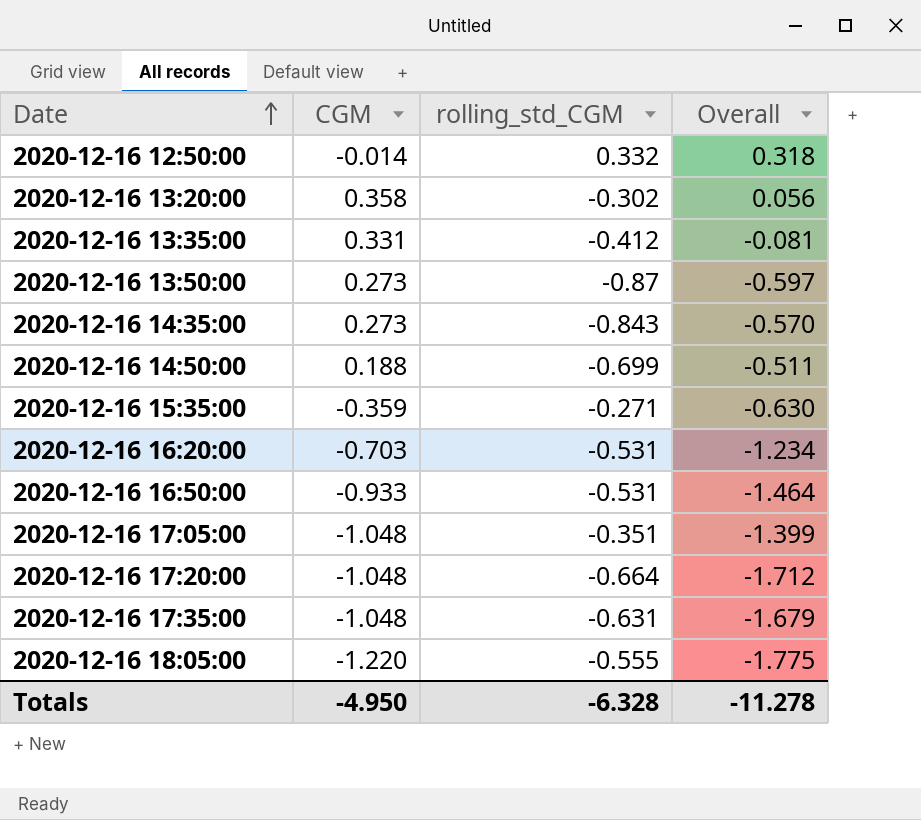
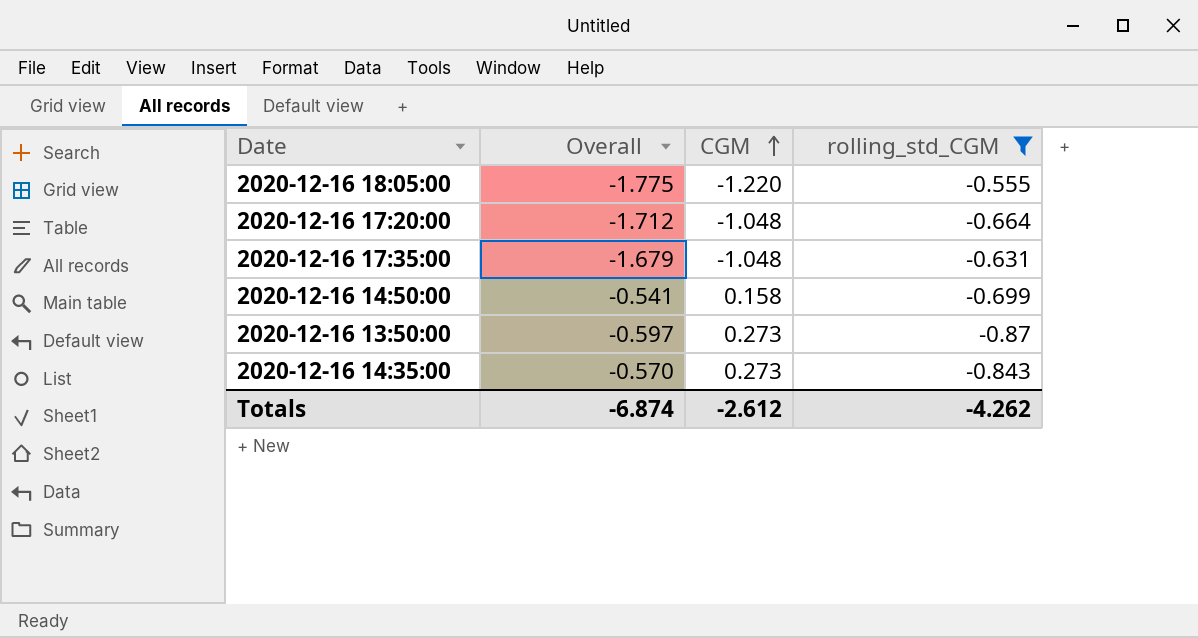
filter: none -> rolling_std_CGM <= -0.555
row order: Date ascending -> CGM ascending
column Overall | position: 4 -> 2
2020-12-16 14:50:00 | Overall: -0.511 -> -0.541
2020-12-16 14:50:00 | CGM: 0.188 -> 0.158
Totals | Overall: -11.278 -> -6.874
Totals | CGM: -4.950 -> -2.612
Totals | rolling_std_CGM: -6.328 -> -4.262

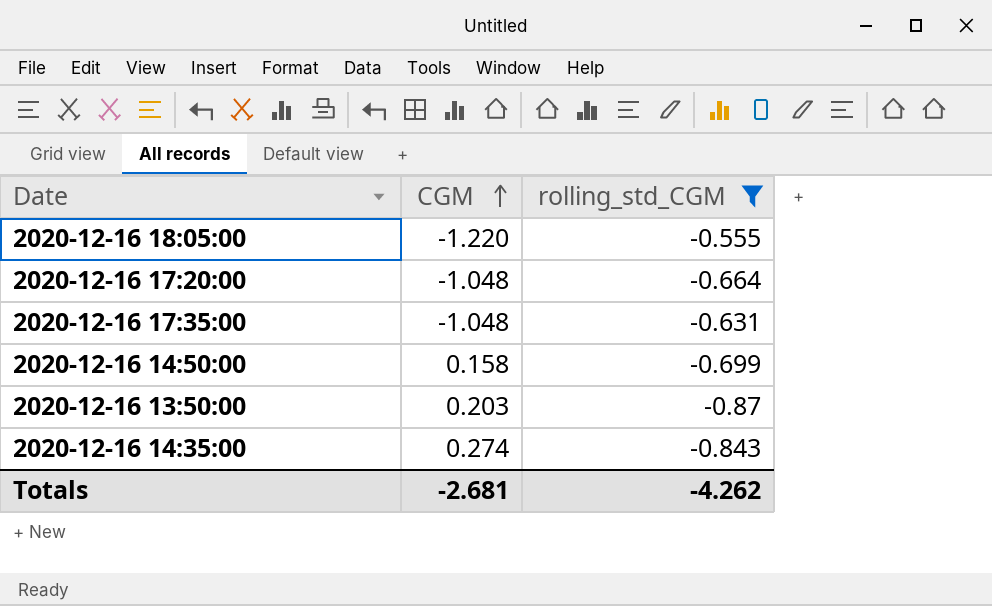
column Overall | formula: [CGM] + [rolling_std_CGM] -> none
2020-12-16 13:50:00 | CGM: 0.273 -> 0.203
2020-12-16 14:35:00 | CGM: 0.273 -> 0.274
Totals | CGM: -2.612 -> -2.681

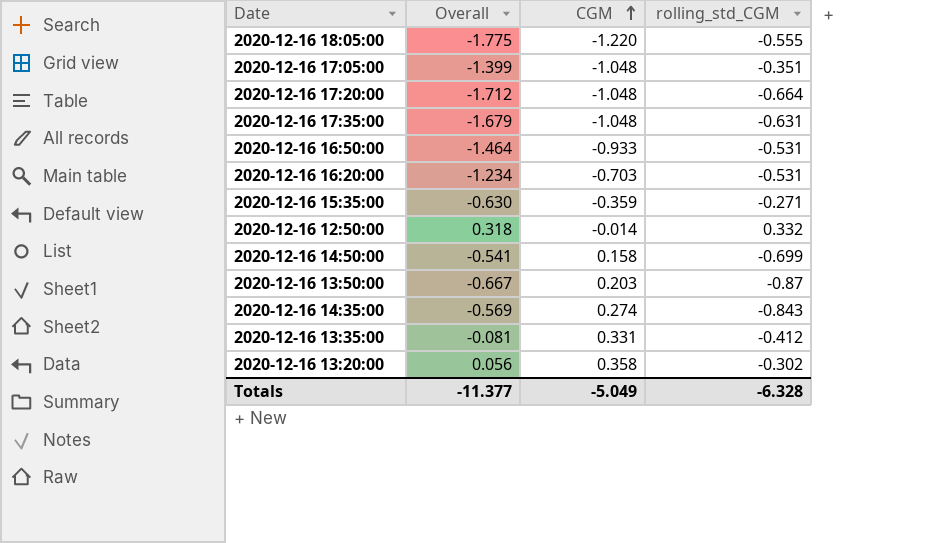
filter: rolling_std_CGM <= -0.555 -> none
column Overall | formula: none -> [CGM] + [rolling_std_CGM]
Totals | CGM: -2.681 -> -5.049
Totals | rolling_std_CGM: -4.262 -> -6.328

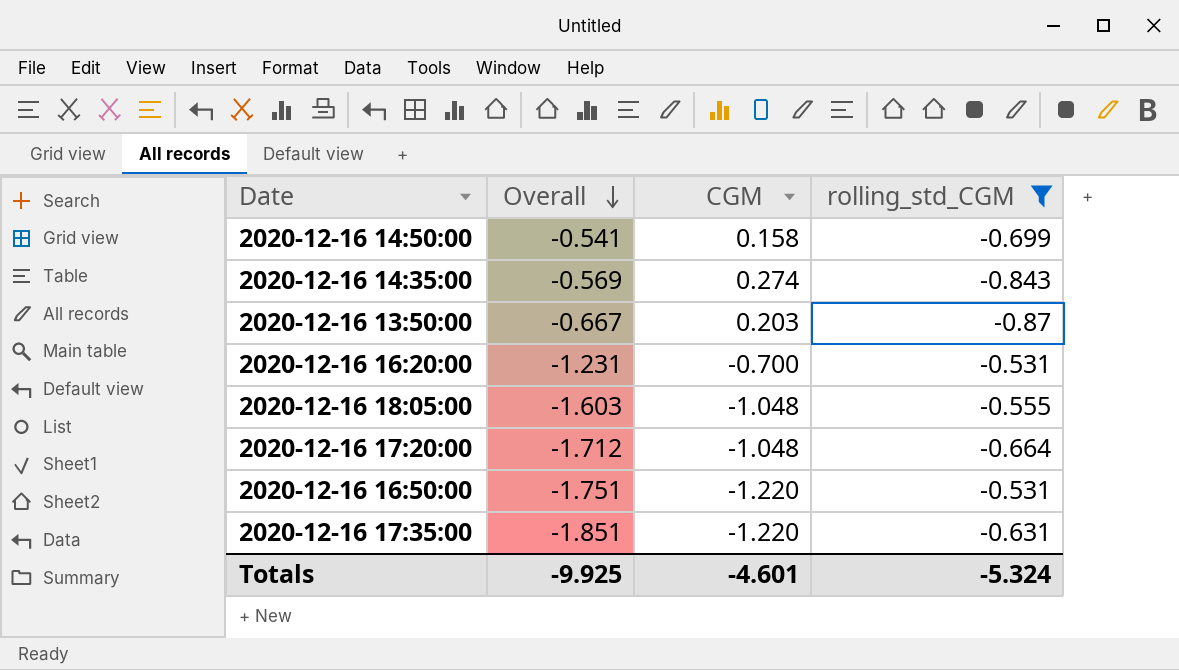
filter: none -> rolling_std_CGM <= -0.531
row order: CGM ascending -> Overall descending
2020-12-16 16:20:00 | Overall: -1.234 -> -1.231
2020-12-16 16:20:00 | CGM: -0.703 -> -0.700
2020-12-16 18:05:00 | Overall: -1.775 -> -1.603
2020-12-16 18:05:00 | CGM: -1.220 -> -1.048
2020-12-16 16:50:00 | Overall: -1.464 -> -1.751
2020-12-16 16:50:00 | CGM: -0.933 -> -1.220
2020-12-16 17:35:00 | Overall: -1.679 -> -1.851
2020-12-16 17:35:00 | CGM: -1.048 -> -1.220
Totals | Overall: -11.377 -> -9.925
Totals | CGM: -5.049 -> -4.601
Totals | rolling_std_CGM: -6.328 -> -5.324

